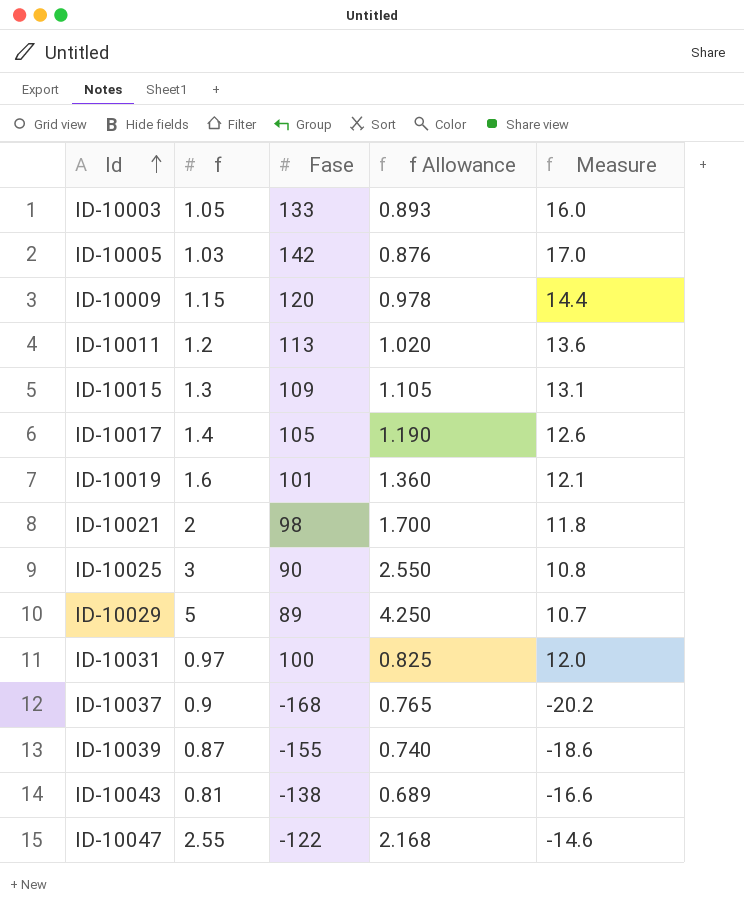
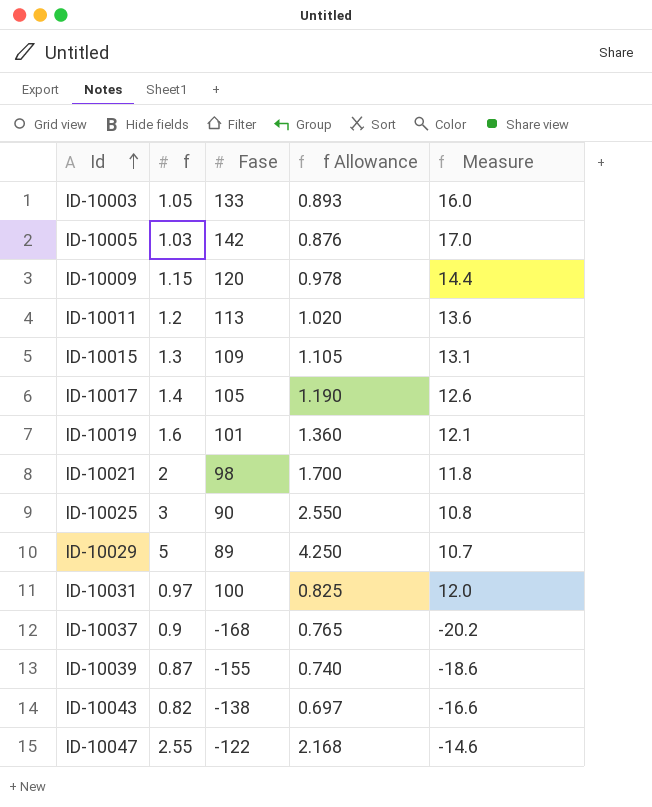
ID-10043 | f: 0.81 -> 0.82
ID-10043 | f Allowance: 0.689 -> 0.697

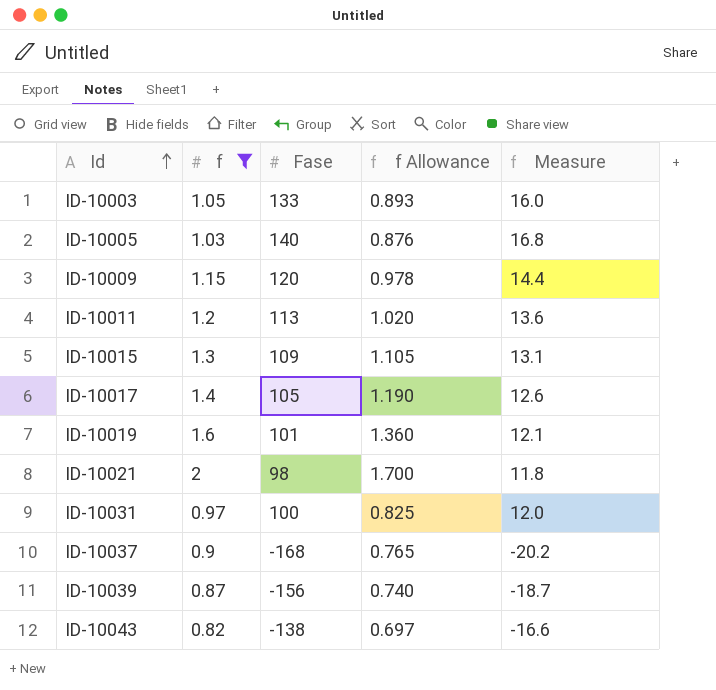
filter: none -> f <= 2
ID-10005 | Fase: 142 -> 140
ID-10005 | Measure: 17.0 -> 16.8
ID-10039 | Fase: -155 -> -156
ID-10039 | Measure: -18.6 -> -18.7

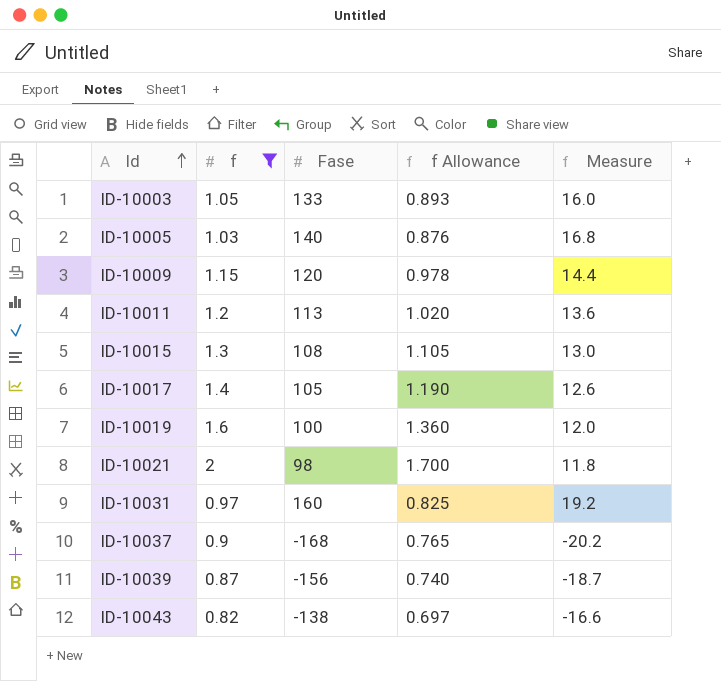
ID-10015 | Fase: 109 -> 108
ID-10015 | Measure: 13.1 -> 13.0
ID-10019 | Fase: 101 -> 100
ID-10019 | Measure: 12.1 -> 12.0
ID-10031 | Fase: 100 -> 160
ID-10031 | Measure: 12.0 -> 19.2

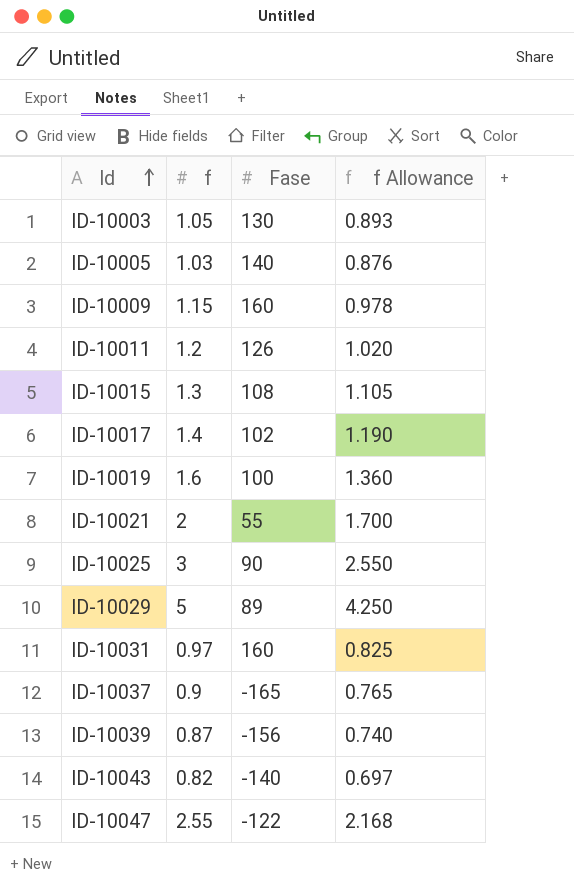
filter: f <= 2 -> none
column Measure | formula: [Fase] * 0.12 -> none
ID-10003 | Fase: 133 -> 130
ID-10009 | Fase: 120 -> 160
ID-10011 | Fase: 113 -> 126
ID-10017 | Fase: 105 -> 102
ID-10021 | Fase: 98 -> 55
ID-10037 | Fase: -168 -> -165
ID-10043 | Fase: -138 -> -140

